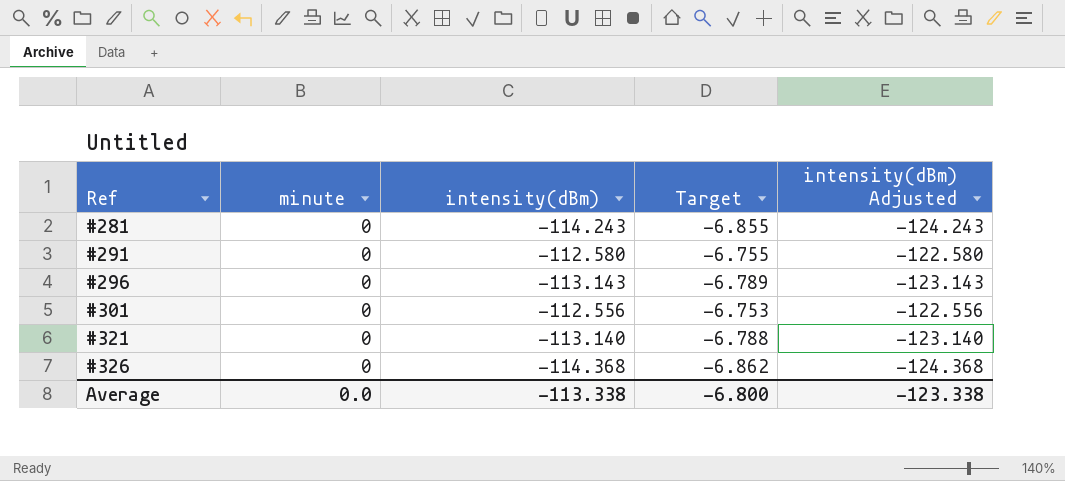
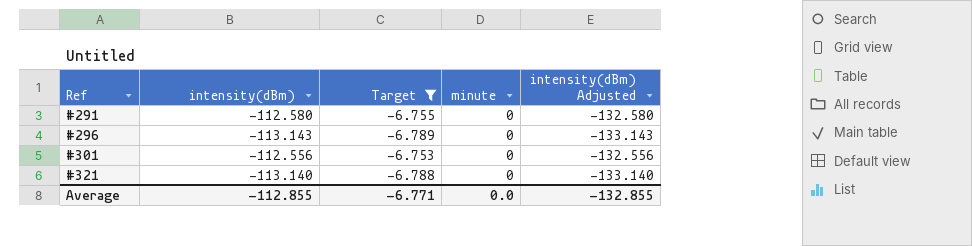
filter: none -> Target >= -6.789
column minute | position: 2 -> 4
column intensity(dBm) Adjusted | formula: [intensity(dBm)] - 10 -> [intensity(dBm)] - 20
Average | intensity(dBm): -113.338 -> -112.855
Average | Target: -6.800 -> -6.771
Average | intensity(dBm) Adjusted: -123.338 -> -132.855

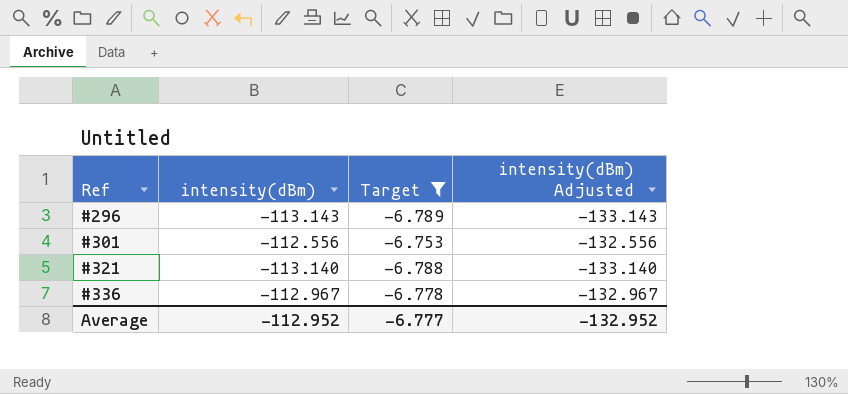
column minute | position: 4 -> none
row #291: -112.580 | -6.755 | 0 | -132.580 -> none
row #336: none -> -112.967 | -6.778 | -132.967
Average | intensity(dBm): -112.855 -> -112.952
Average | Target: -6.771 -> -6.777
Average | intensity(dBm) Adjusted: -132.855 -> -132.952

